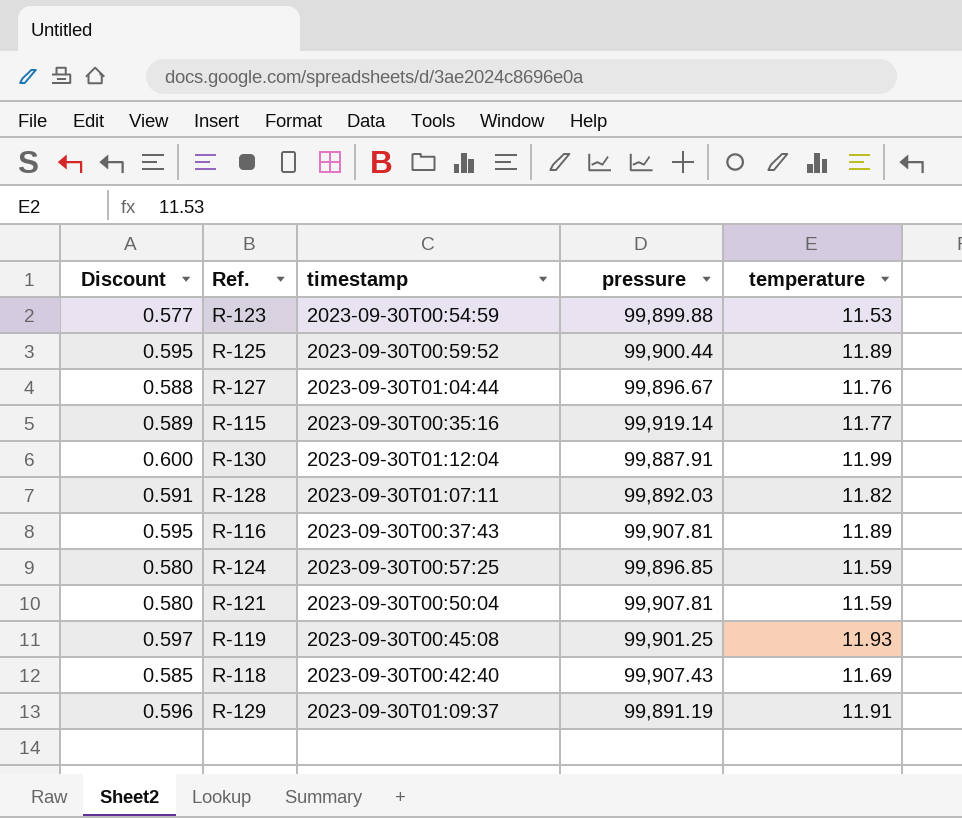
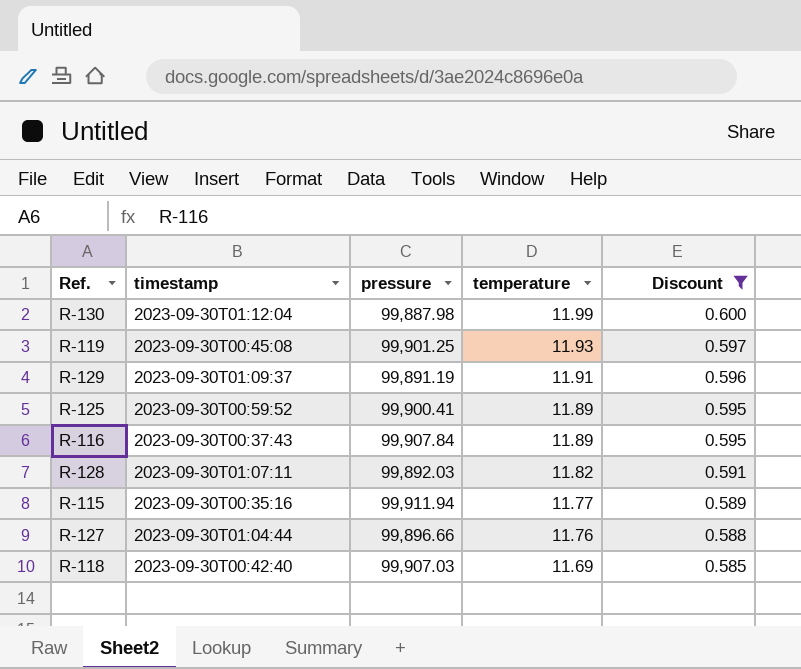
filter: none -> Discount >= 0.585
row order: none -> temperature descending
column Discount | position: 1 -> 5
R-130 | pressure: 99,887.91 -> 99,887.98
R-125 | pressure: 99,900.44 -> 99,900.41
R-116 | pressure: 99,907.81 -> 99,907.84
R-115 | pressure: 99,919.14 -> 99,911.94
R-127 | pressure: 99,896.67 -> 99,896.66
R-118 | pressure: 99,907.43 -> 99,907.03

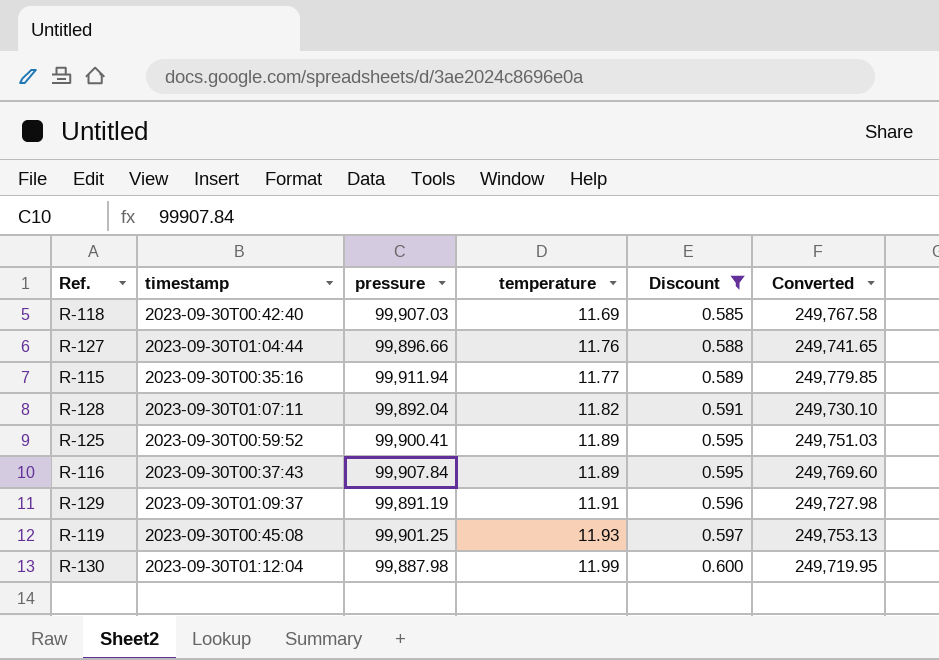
row order: temperature descending -> temperature ascending
column Converted | formula: none -> [pressure] * 2.5
R-128 | pressure: 99,892.03 -> 99,892.04

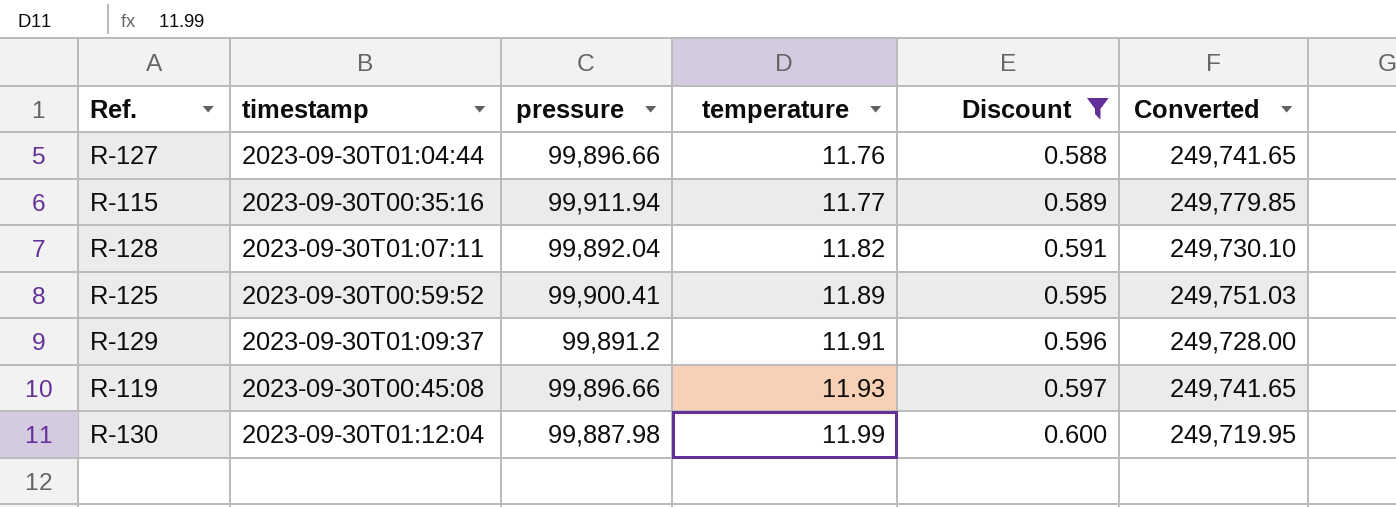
row R-118: 2023-09-30T00:42:40 | 99,907.03 | 11.69 | 0.585 | 249,767.58 -> none
row R-116: 2023-09-30T00:37:43 | 99,907.84 | 11.89 | 0.595 | 249,769.60 -> none
R-129 | pressure: 99,891.19 -> 99,891.2
R-129 | Converted: 249,727.98 -> 249,728.00
R-119 | pressure: 99,901.25 -> 99,896.66
R-119 | Converted: 249,753.13 -> 249,741.65

